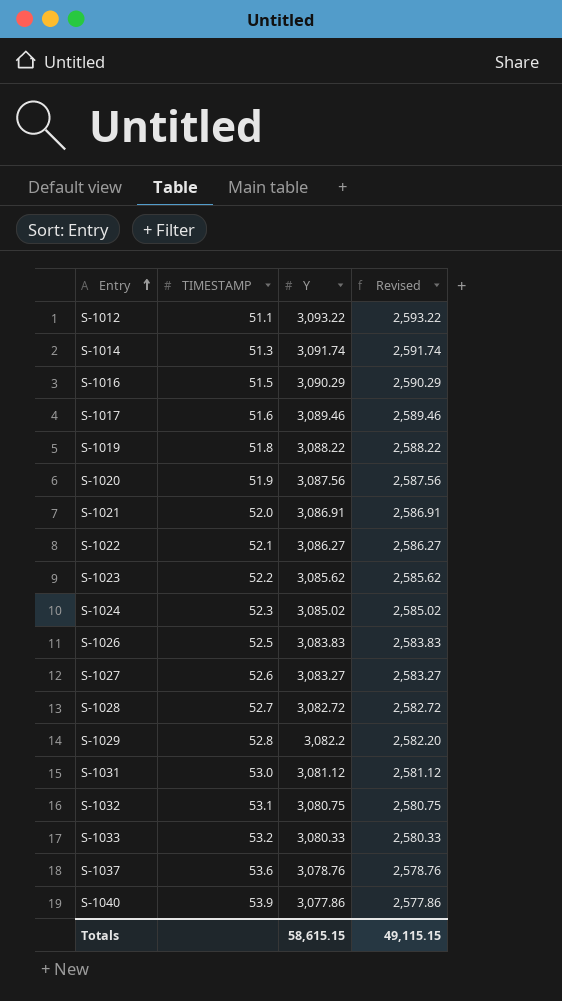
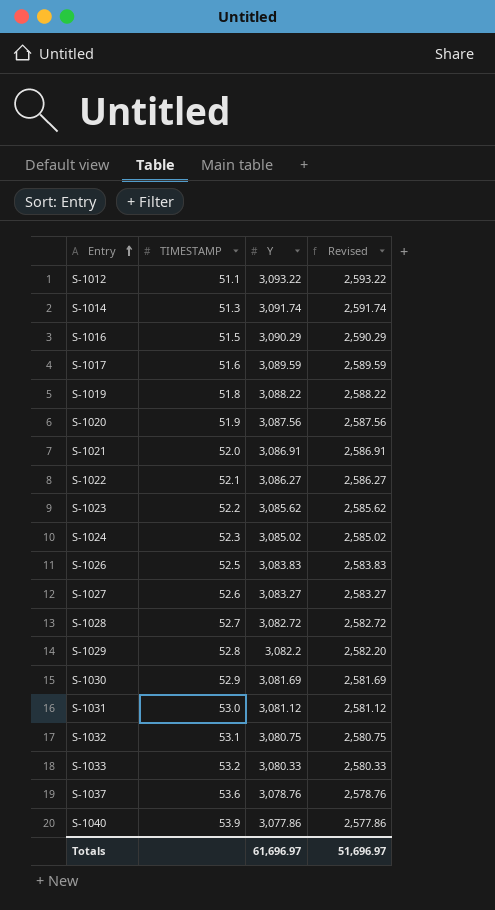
S-1017 | Y: 3,089.46 -> 3,089.59
S-1017 | Revised: 2,589.46 -> 2,589.59
row S-1030: none -> 52.9 | 3,081.69 | 2,581.69
Totals | Y: 58,615.15 -> 61,696.97
Totals | Revised: 49,115.15 -> 51,696.97

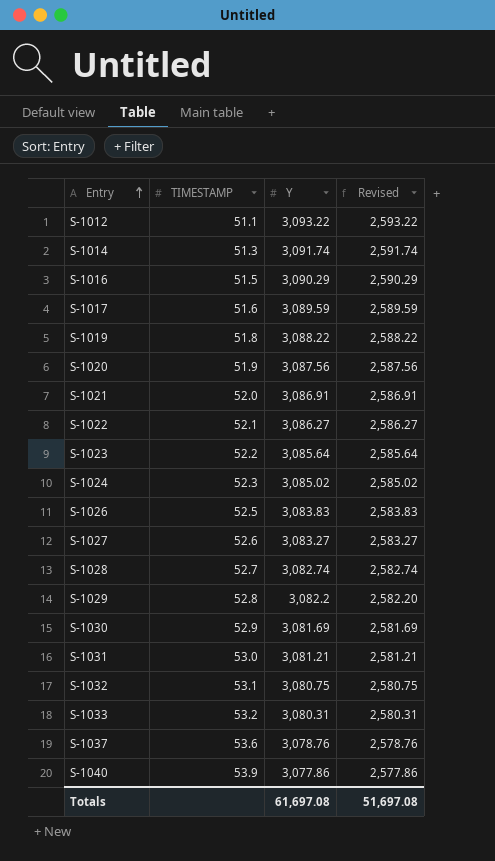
S-1023 | Y: 3,085.62 -> 3,085.64
S-1023 | Revised: 2,585.62 -> 2,585.64
S-1028 | Y: 3,082.72 -> 3,082.74
S-1028 | Revised: 2,582.72 -> 2,582.74
S-1031 | Y: 3,081.12 -> 3,081.21
S-1031 | Revised: 2,581.12 -> 2,581.21
S-1033 | Y: 3,080.33 -> 3,080.31
S-1033 | Revised: 2,580.33 -> 2,580.31
Totals | Y: 61,696.97 -> 61,697.08
Totals | Revised: 51,696.97 -> 51,697.08

